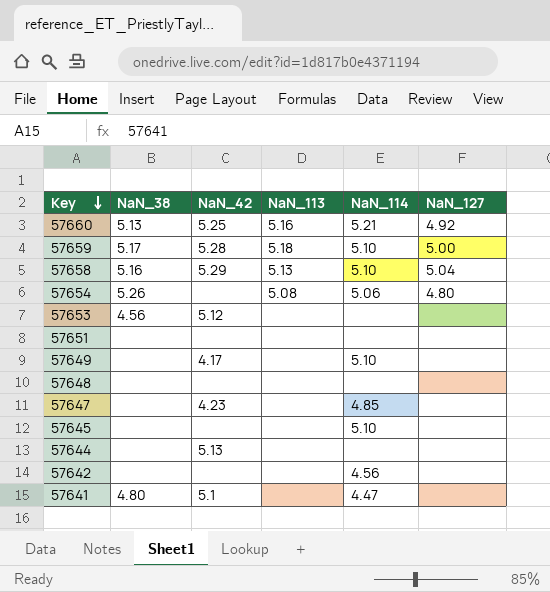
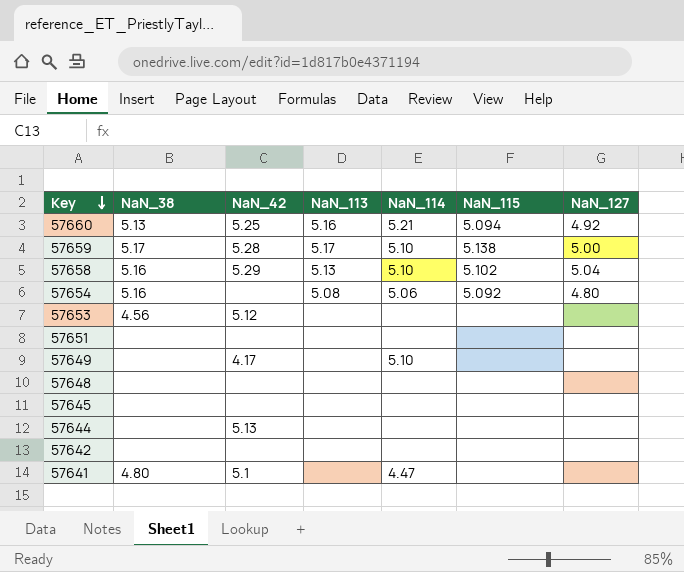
column NaN_115 | position: none -> 6
row 57647: none | 4.23 | none | 4.85 | none -> none
57659 | NaN_113: 5.18 -> 5.17
57654 | NaN_38: 5.26 -> 5.16
57645 | NaN_114: 5.10 -> none
57642 | NaN_114: 4.56 -> none

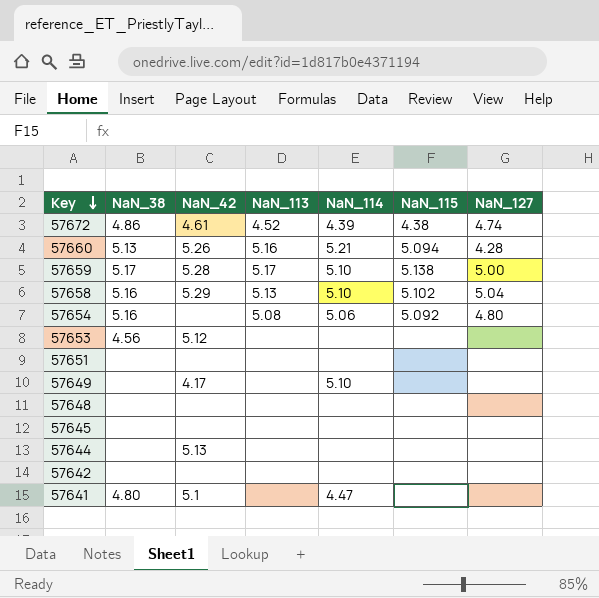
row 57672: none -> 4.86 | 4.61 | 4.52 | 4.39 | 4.38 | 4.74
57660 | NaN_42: 5.25 -> 5.26
57660 | NaN_127: 4.92 -> 4.28

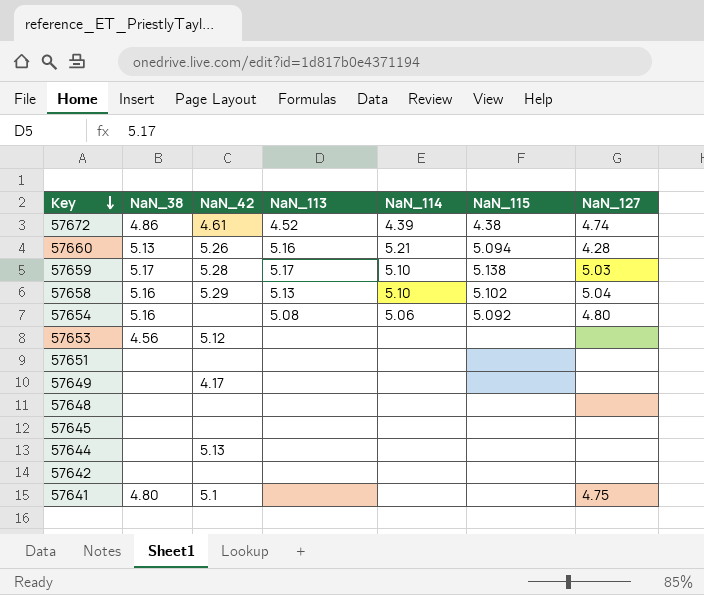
57659 | NaN_127: 5.00 -> 5.03
57649 | NaN_114: 5.10 -> none
57641 | NaN_114: 4.47 -> none
57641 | NaN_127: none -> 4.75

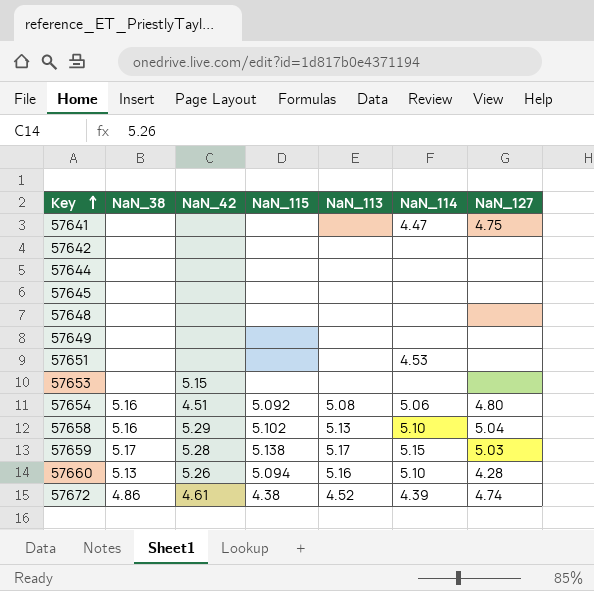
row order: Key descending -> Key ascending
column NaN_115 | position: 6 -> 4
57641 | NaN_38: 4.80 -> none
57641 | NaN_42: 5.1 -> none
57641 | NaN_114: none -> 4.47
57644 | NaN_42: 5.13 -> none
57649 | NaN_42: 4.17 -> none
57651 | NaN_114: none -> 4.53
57653 | NaN_38: 4.56 -> none
57653 | NaN_42: 5.12 -> 5.15
57654 | NaN_42: none -> 4.51
57659 | NaN_114: 5.10 -> 5.15
57660 | NaN_114: 5.21 -> 5.10

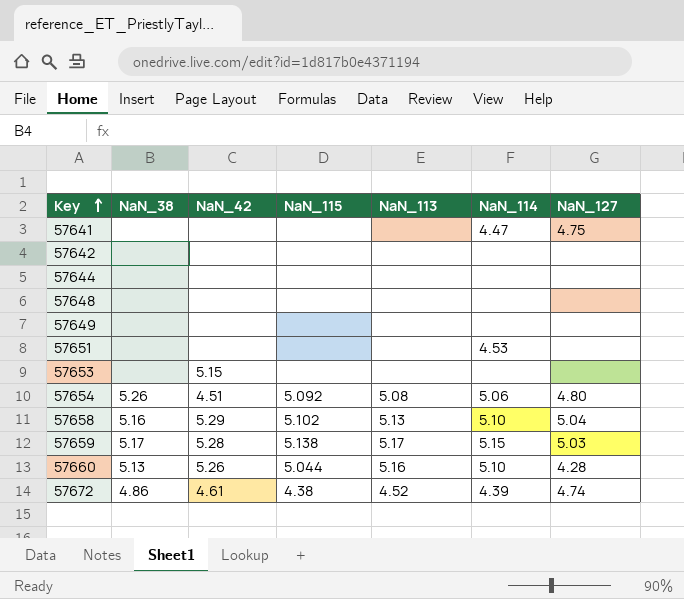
row 57645: none | none | none | none | none | none -> none
57654 | NaN_38: 5.16 -> 5.26
57660 | NaN_115: 5.094 -> 5.044

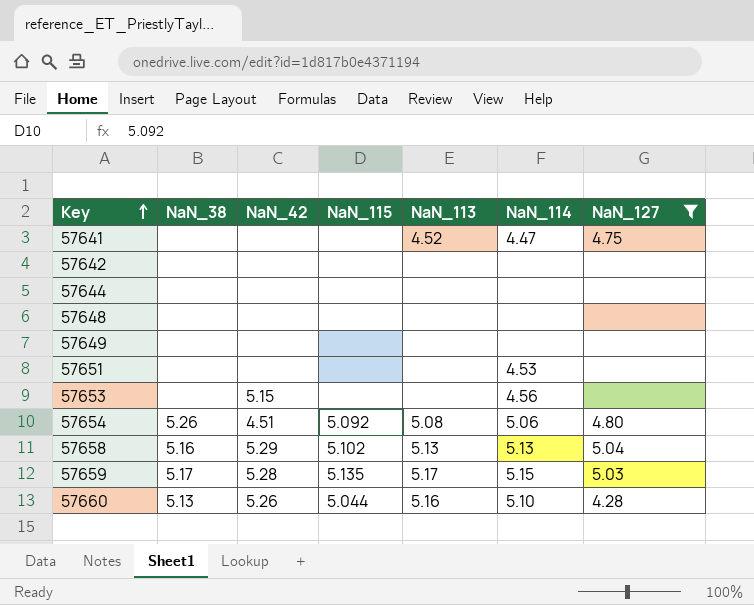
filter: none -> NaN_127 != 4.74
57641 | NaN_113: none -> 4.52
57653 | NaN_114: none -> 4.56
57658 | NaN_114: 5.10 -> 5.13
57659 | NaN_115: 5.138 -> 5.135

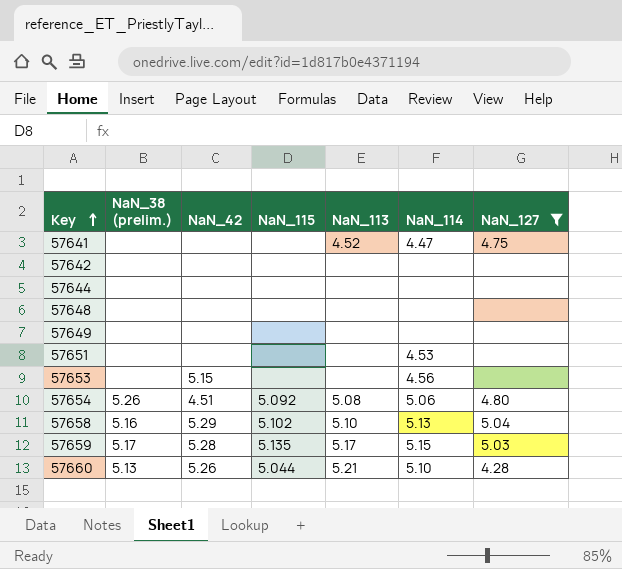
column name: NaN_38 -> NaN_38 (prelim.)
57658 | NaN_113: 5.13 -> 5.10
57660 | NaN_113: 5.16 -> 5.21

